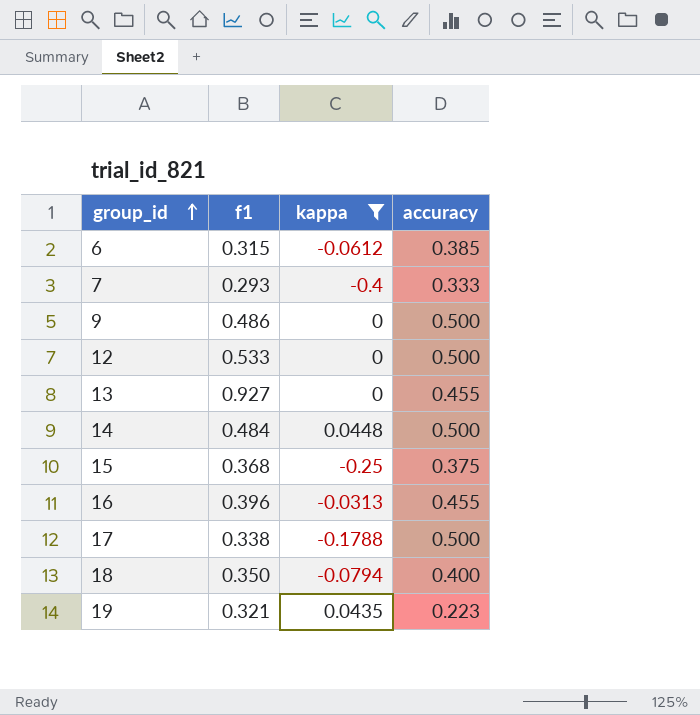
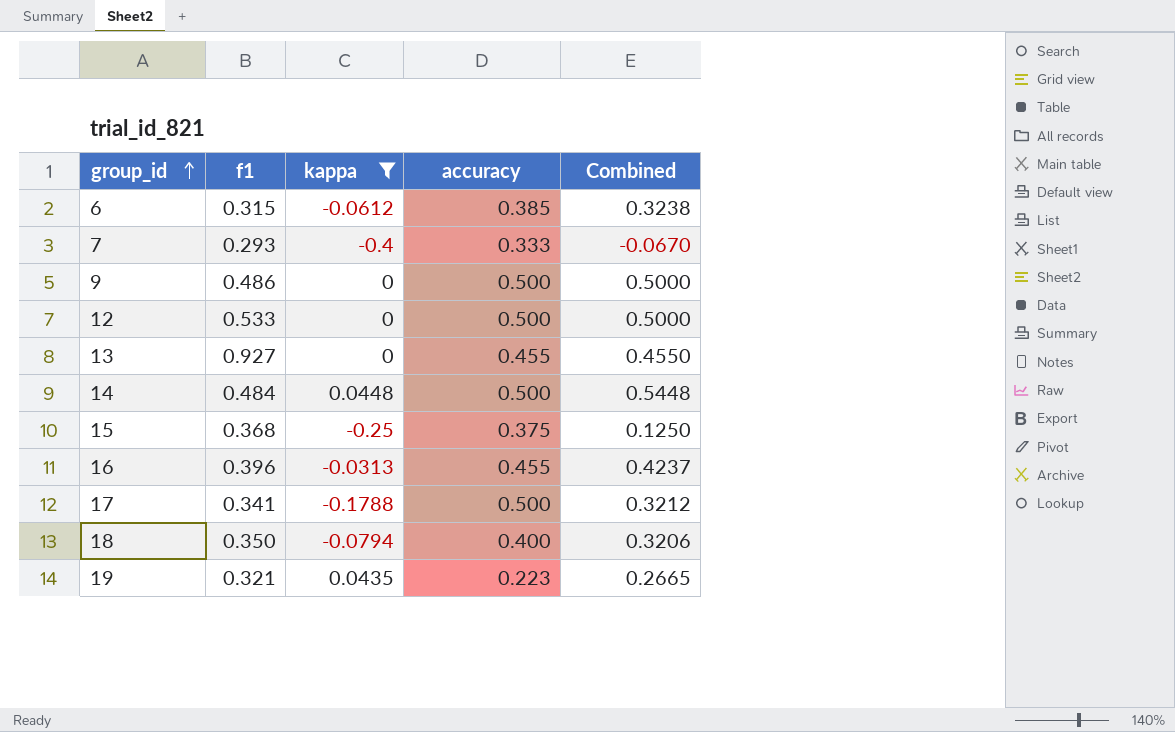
column Combined | formula: none -> [kappa] + [accuracy]
17 | f1: 0.338 -> 0.341

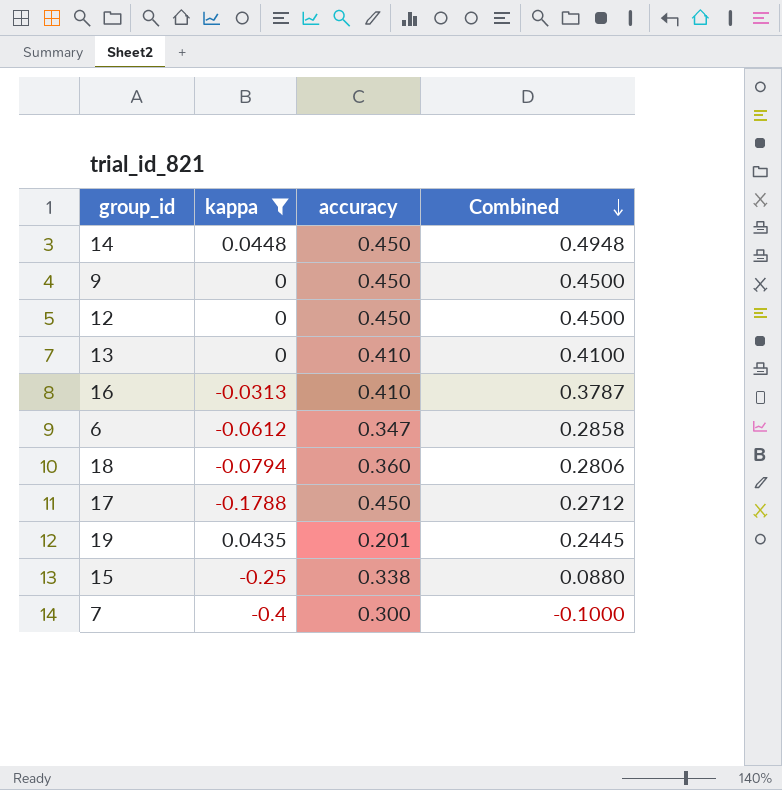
row order: group_id ascending -> Combined descending
column f1 | position: 2 -> none
14 | accuracy: 0.500 -> 0.450
14 | Combined: 0.5448 -> 0.4948
9 | accuracy: 0.500 -> 0.450
9 | Combined: 0.5000 -> 0.4500
12 | accuracy: 0.500 -> 0.450
12 | Combined: 0.5000 -> 0.4500
13 | accuracy: 0.455 -> 0.410
13 | Combined: 0.4550 -> 0.4100
16 | accuracy: 0.455 -> 0.410
16 | Combined: 0.4237 -> 0.3787
6 | accuracy: 0.385 -> 0.347
6 | Combined: 0.3238 -> 0.2858
18 | accuracy: 0.400 -> 0.360
18 | Combined: 0.3206 -> 0.2806
17 | accuracy: 0.500 -> 0.450
17 | Combined: 0.3212 -> 0.2712
19 | accuracy: 0.223 -> 0.201
19 | Combined: 0.2665 -> 0.2445
15 | accuracy: 0.375 -> 0.338
15 | Combined: 0.1250 -> 0.0880
7 | accuracy: 0.333 -> 0.300
7 | Combined: -0.0670 -> -0.1000

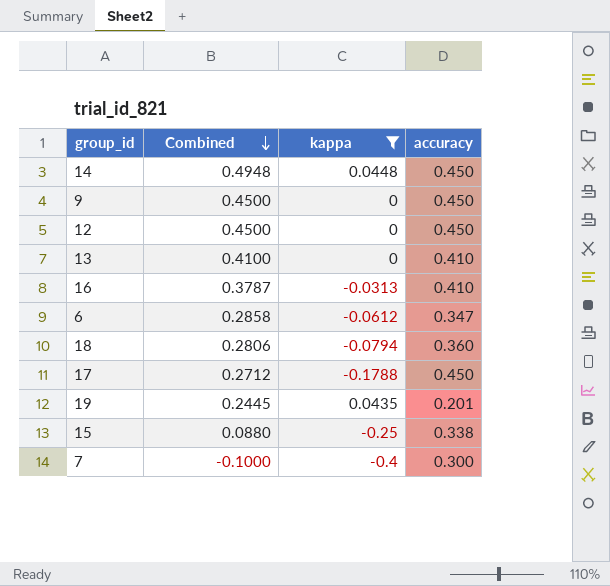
column Combined | position: 4 -> 2

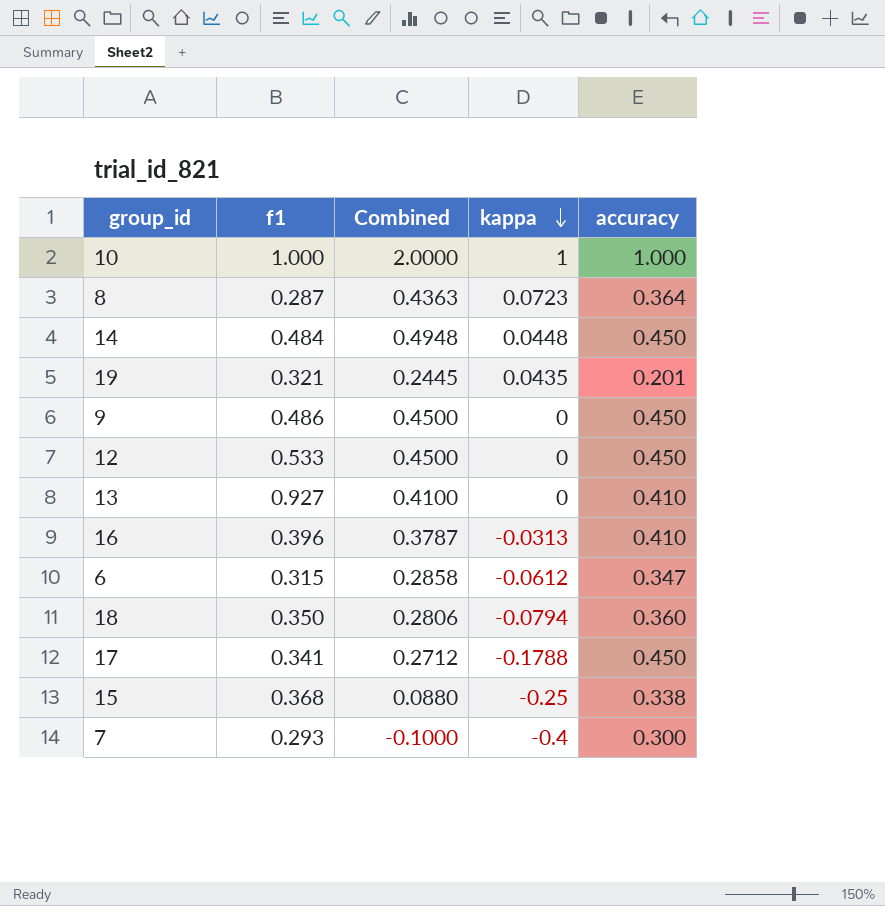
filter: kappa <= 0.0448 -> none
row order: Combined descending -> kappa descending
column f1 | position: none -> 2

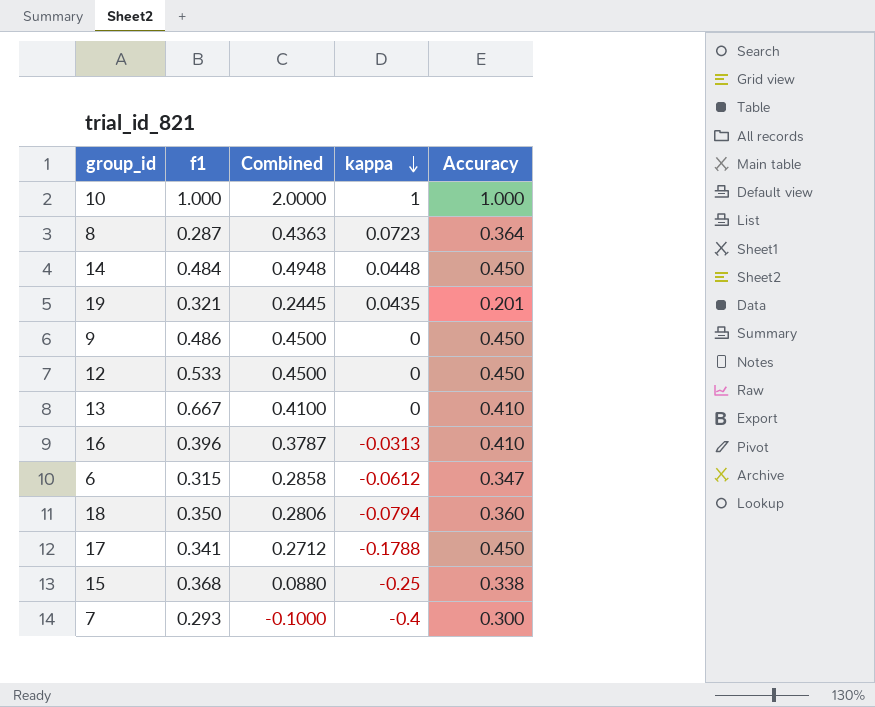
column name: accuracy -> Accuracy
13 | f1: 0.927 -> 0.667

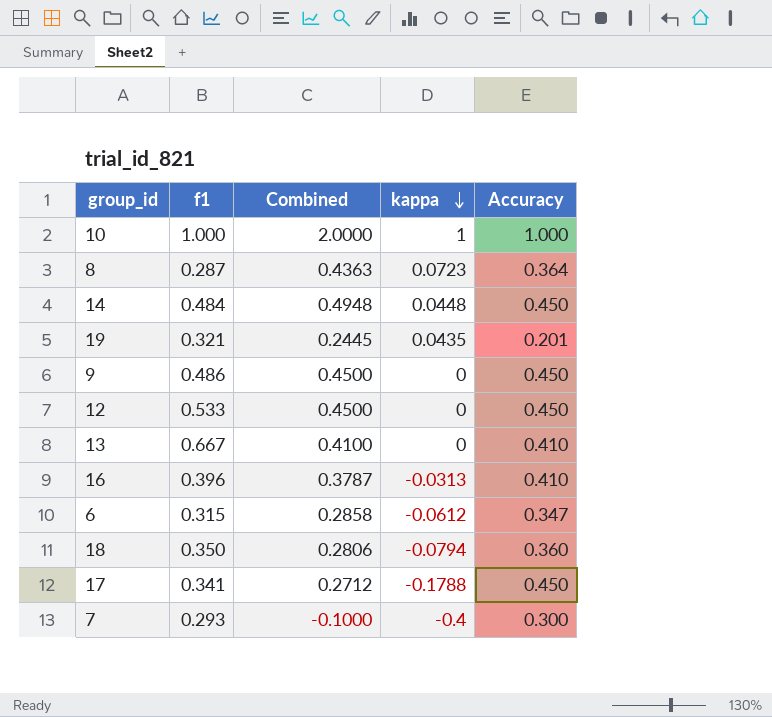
row 15: 0.368 | 0.0880 | -0.25 | 0.338 -> none

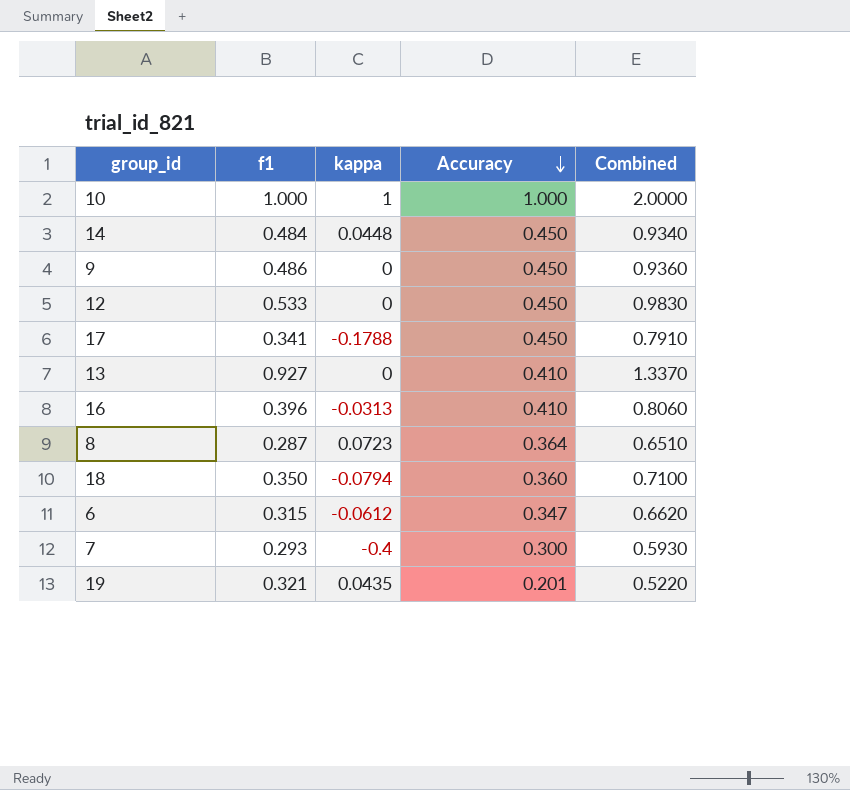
row order: kappa descending -> Accuracy descending
column Combined | formula: [kappa] + [Accuracy] -> [f1] + [Accuracy]
column Combined | position: 3 -> 5
13 | f1: 0.667 -> 0.927

